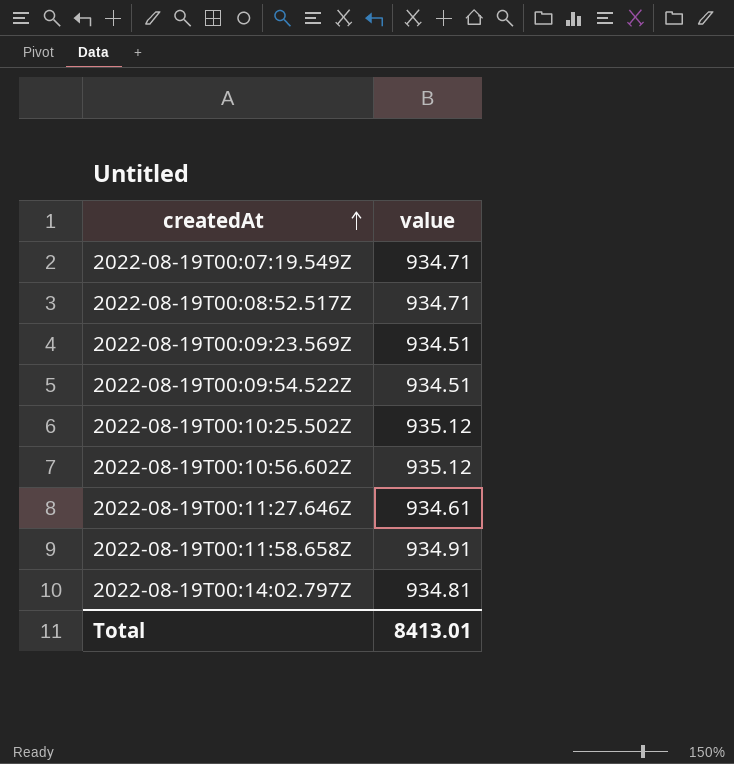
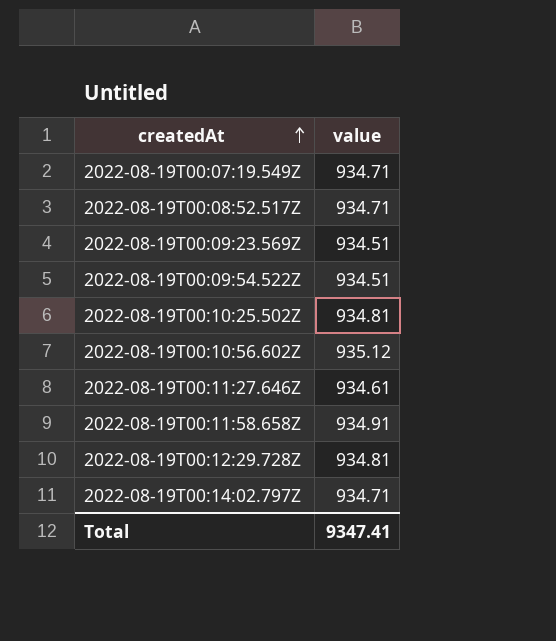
2022-08-19T00:10:25.502Z | value: 935.12 -> 934.81
row 2022-08-19T00:12:29.728Z: none -> 934.81
2022-08-19T00:14:02.797Z | value: 934.81 -> 934.71
Total | value: 8413.01 -> 9347.41

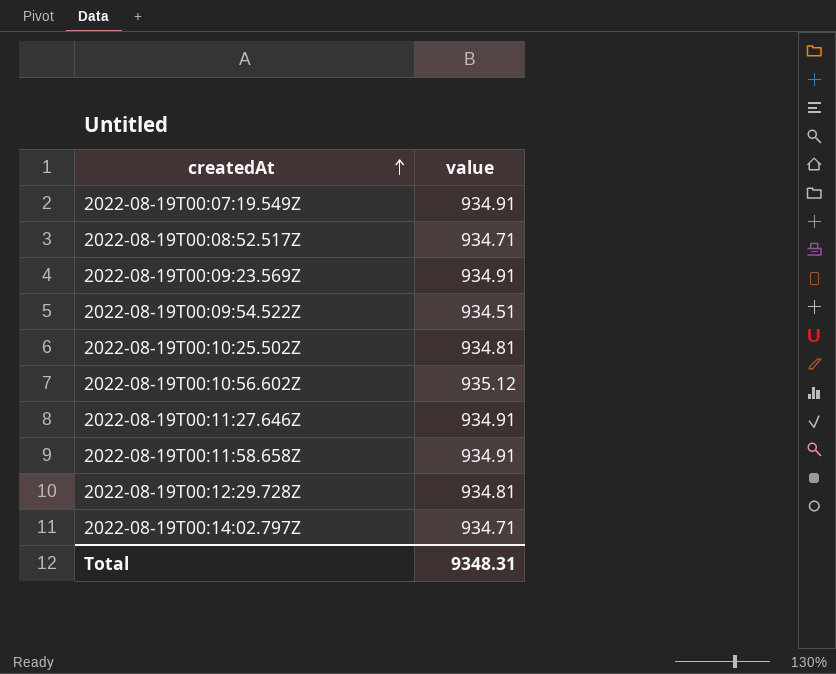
2022-08-19T00:07:19.549Z | value: 934.71 -> 934.91
2022-08-19T00:09:23.569Z | value: 934.51 -> 934.91
2022-08-19T00:11:27.646Z | value: 934.61 -> 934.91
Total | value: 9347.41 -> 9348.31

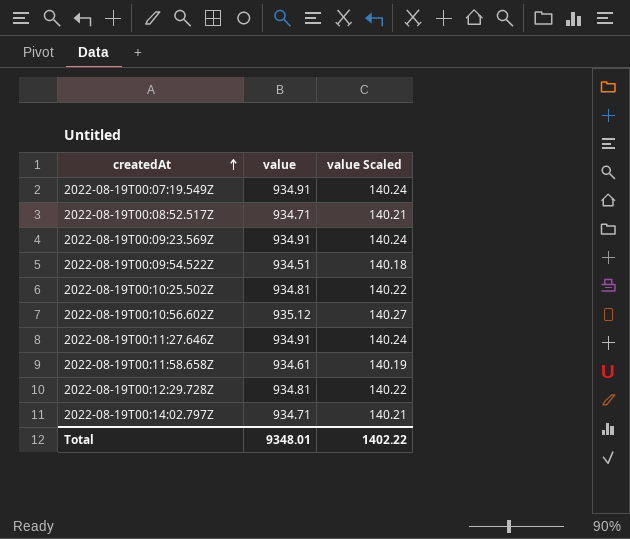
column value Scaled | formula: none -> [value] * 0.15
2022-08-19T00:11:58.658Z | value: 934.91 -> 934.61
Total | value: 9348.31 -> 9348.01

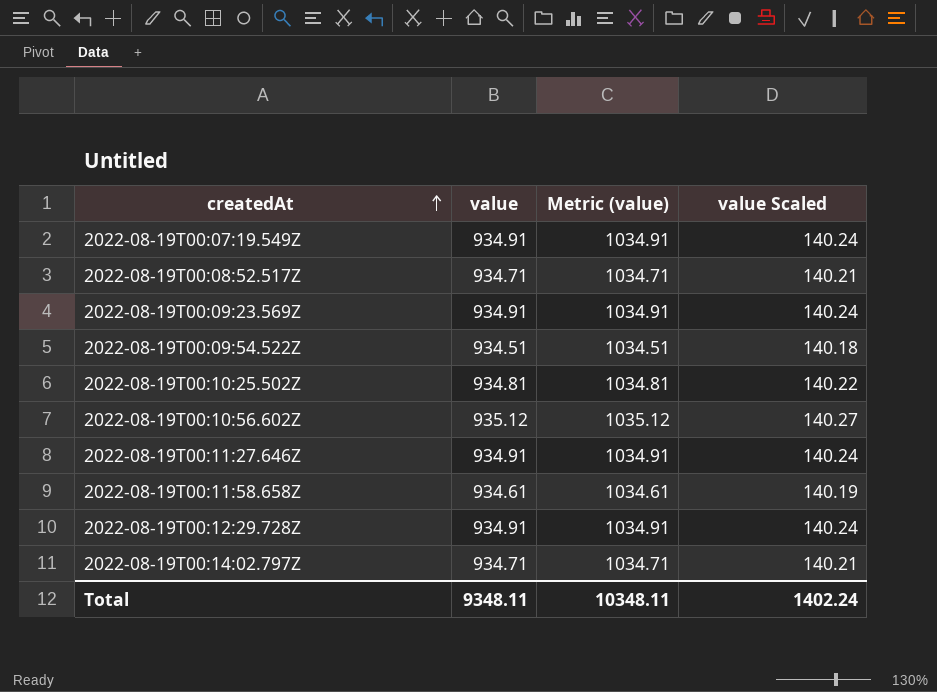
column Metric (value) | formula: none -> [value] + 100
2022-08-19T00:12:29.728Z | value: 934.81 -> 934.91
2022-08-19T00:12:29.728Z | value Scaled: 140.22 -> 140.24
Total | value: 9348.01 -> 9348.11
Total | value Scaled: 1402.22 -> 1402.24

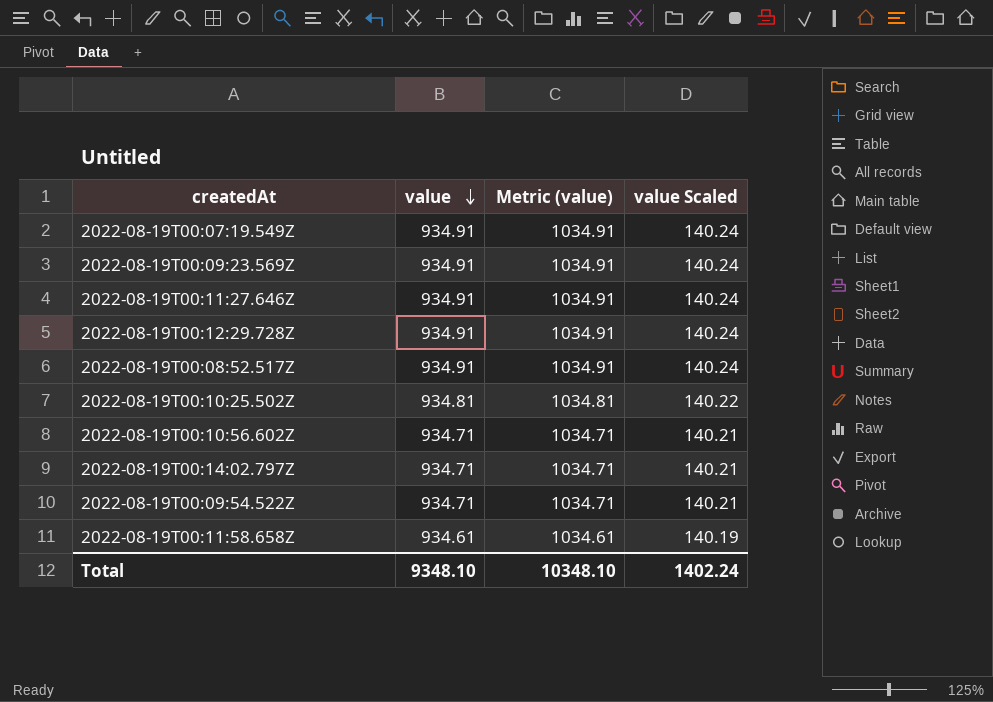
row order: createdAt ascending -> value descending
2022-08-19T00:08:52.517Z | value: 934.71 -> 934.91
2022-08-19T00:08:52.517Z | Metric (value): 1034.71 -> 1034.91
2022-08-19T00:08:52.517Z | value Scaled: 140.21 -> 140.24
2022-08-19T00:10:56.602Z | value: 935.12 -> 934.71
2022-08-19T00:10:56.602Z | Metric (value): 1035.12 -> 1034.71
2022-08-19T00:10:56.602Z | value Scaled: 140.27 -> 140.21
2022-08-19T00:09:54.522Z | value: 934.51 -> 934.71
2022-08-19T00:09:54.522Z | Metric (value): 1034.51 -> 1034.71
2022-08-19T00:09:54.522Z | value Scaled: 140.18 -> 140.21
Total | value: 9348.11 -> 9348.10
Total | Metric (value): 10348.11 -> 10348.10

